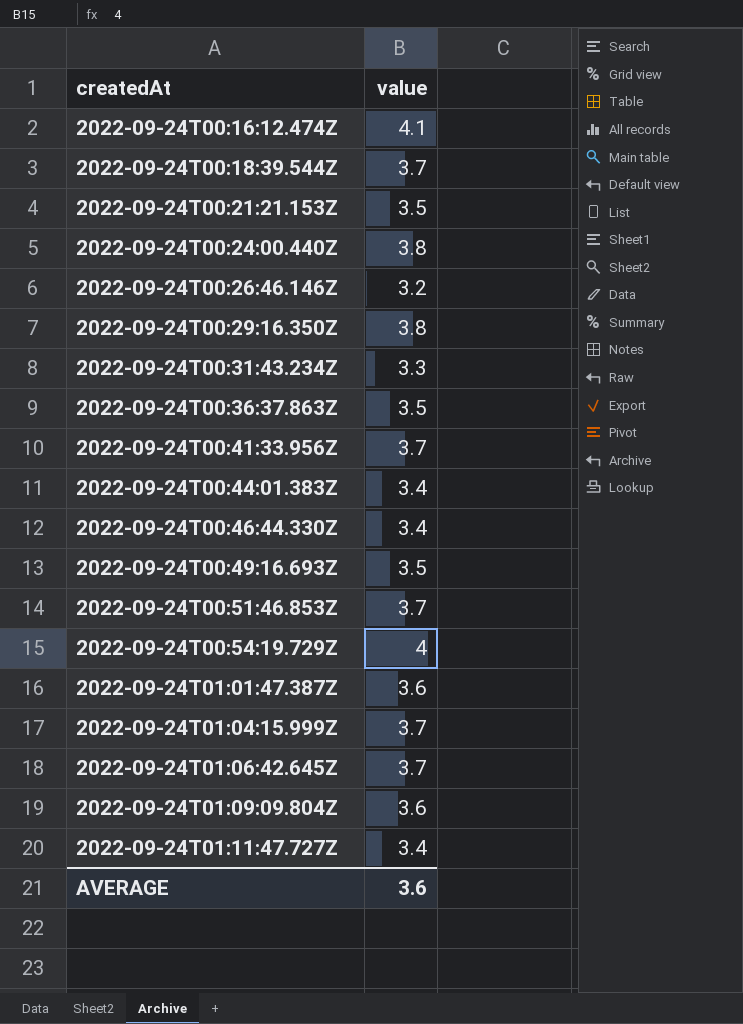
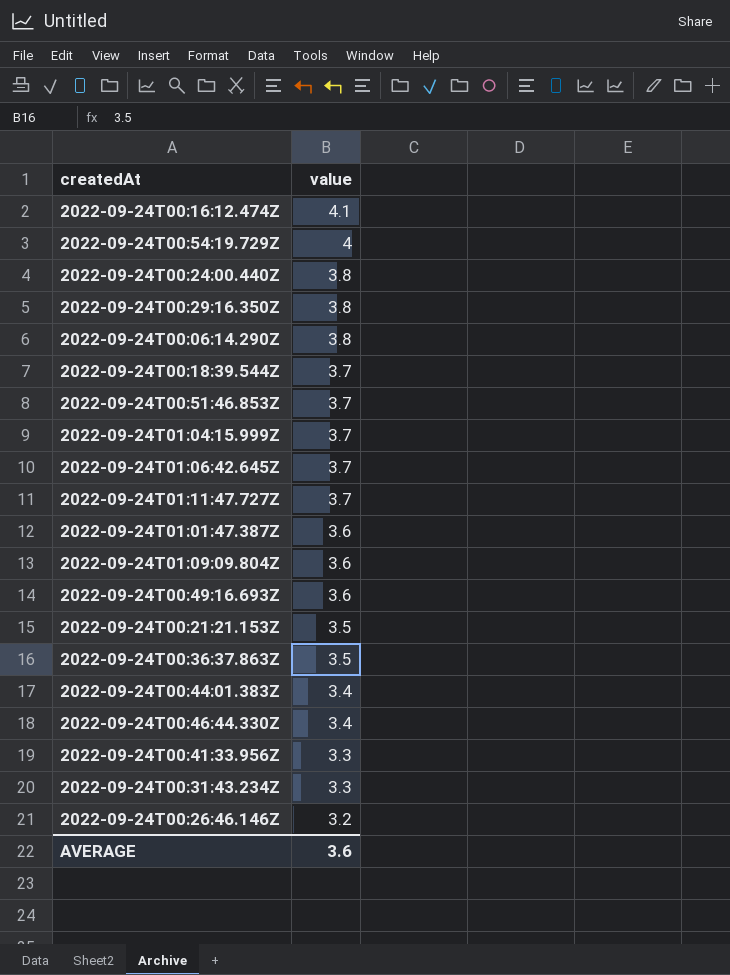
row order: createdAt ascending -> value descending
row 2022-09-24T00:06:14.290Z: none -> 3.8
2022-09-24T01:11:47.727Z | value: 3.4 -> 3.7
2022-09-24T00:49:16.693Z | value: 3.5 -> 3.6
2022-09-24T00:41:33.956Z | value: 3.7 -> 3.3

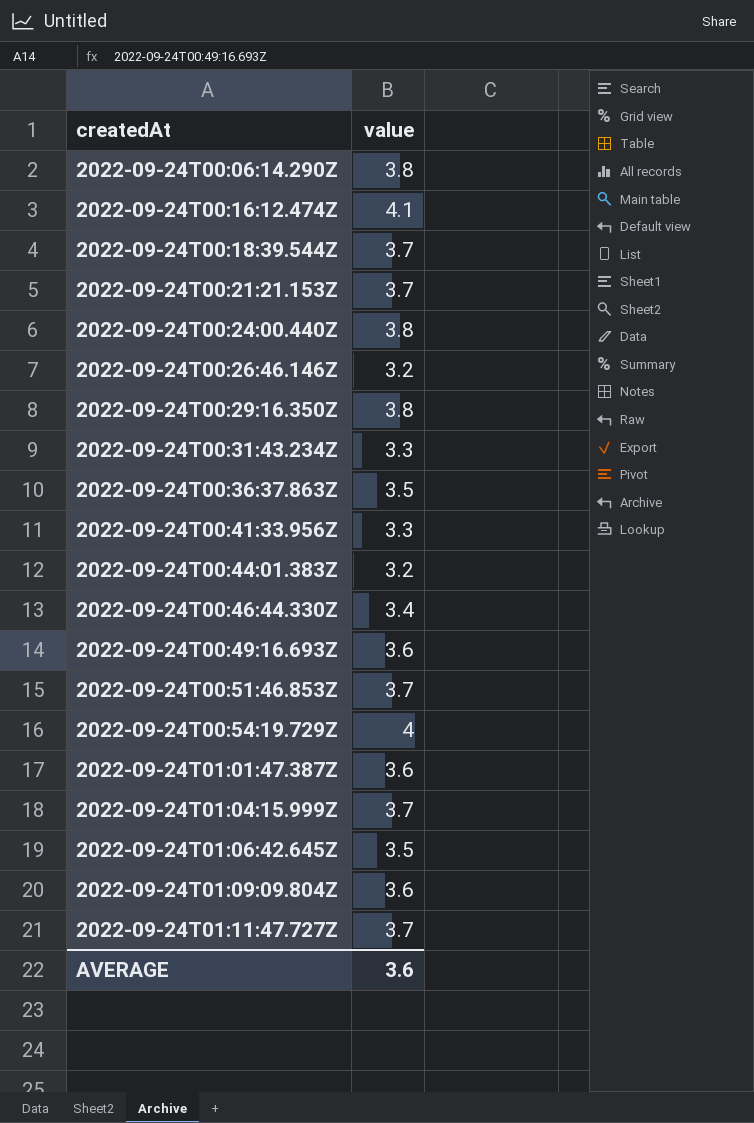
row order: value descending -> createdAt ascending
2022-09-24T00:21:21.153Z | value: 3.5 -> 3.7
2022-09-24T00:44:01.383Z | value: 3.4 -> 3.2
2022-09-24T01:06:42.645Z | value: 3.7 -> 3.5

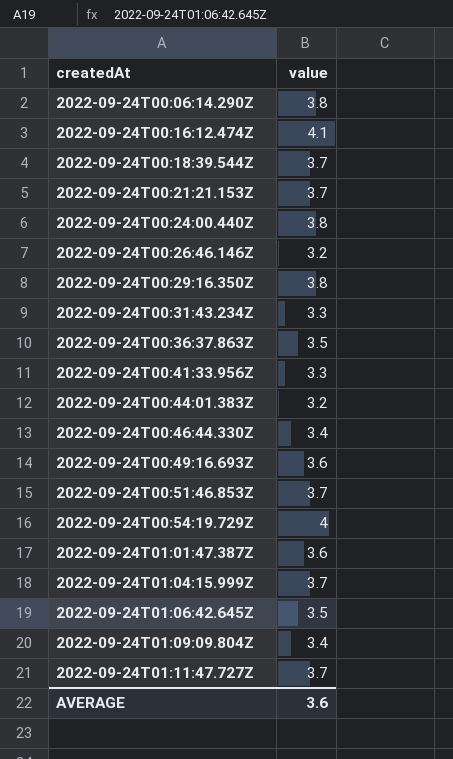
2022-09-24T01:09:09.804Z | value: 3.6 -> 3.4

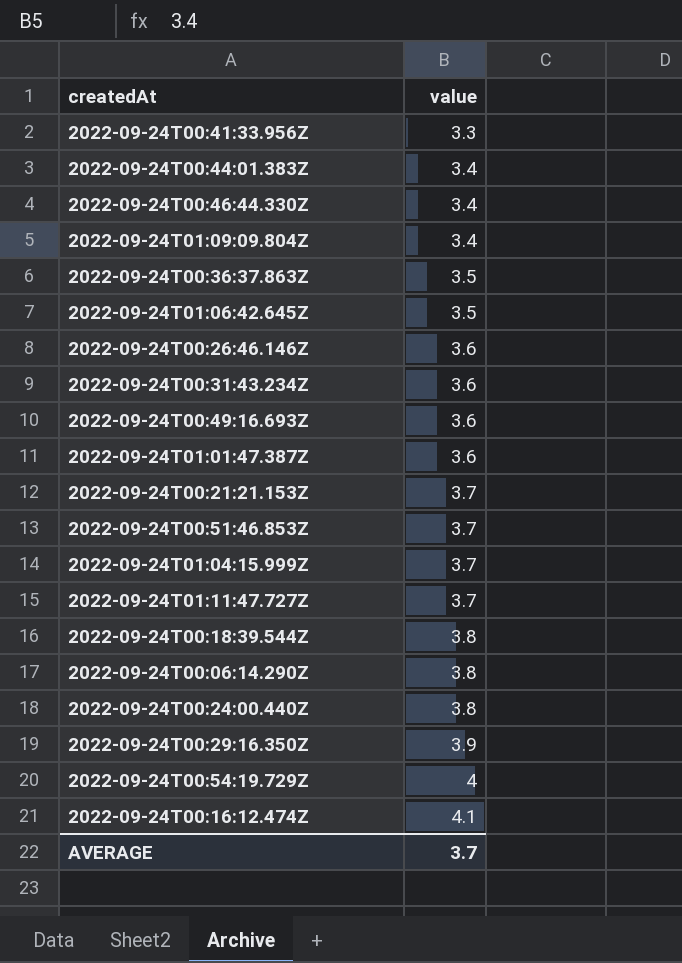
row order: createdAt ascending -> value ascending
2022-09-24T00:44:01.383Z | value: 3.2 -> 3.4
2022-09-24T00:26:46.146Z | value: 3.2 -> 3.6
2022-09-24T00:31:43.234Z | value: 3.3 -> 3.6
2022-09-24T00:18:39.544Z | value: 3.7 -> 3.8
2022-09-24T00:29:16.350Z | value: 3.8 -> 3.9
AVERAGE | value: 3.6 -> 3.7

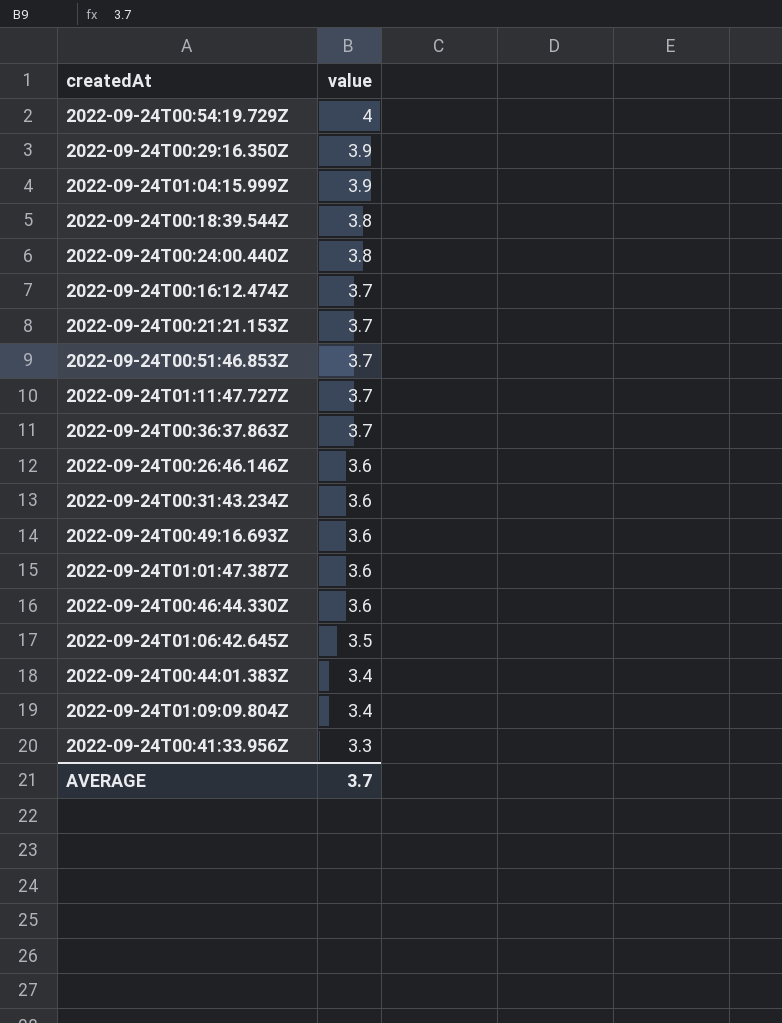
row order: value ascending -> value descending
row 2022-09-24T00:06:14.290Z: 3.8 -> none
2022-09-24T01:04:15.999Z | value: 3.7 -> 3.9
2022-09-24T00:16:12.474Z | value: 4.1 -> 3.7
2022-09-24T00:36:37.863Z | value: 3.5 -> 3.7
2022-09-24T00:46:44.330Z | value: 3.4 -> 3.6

